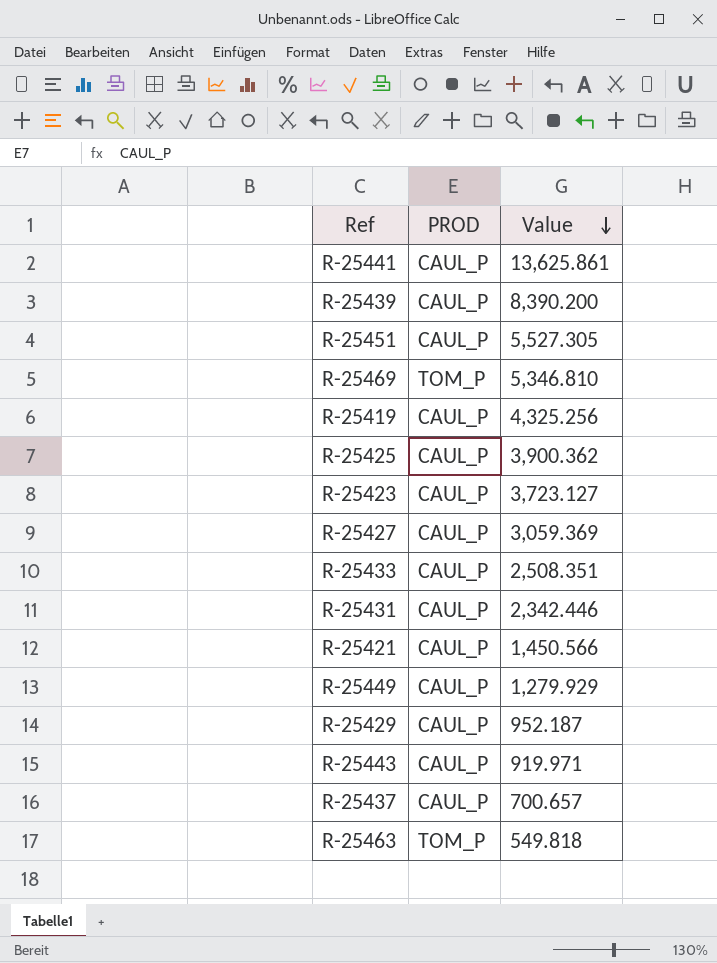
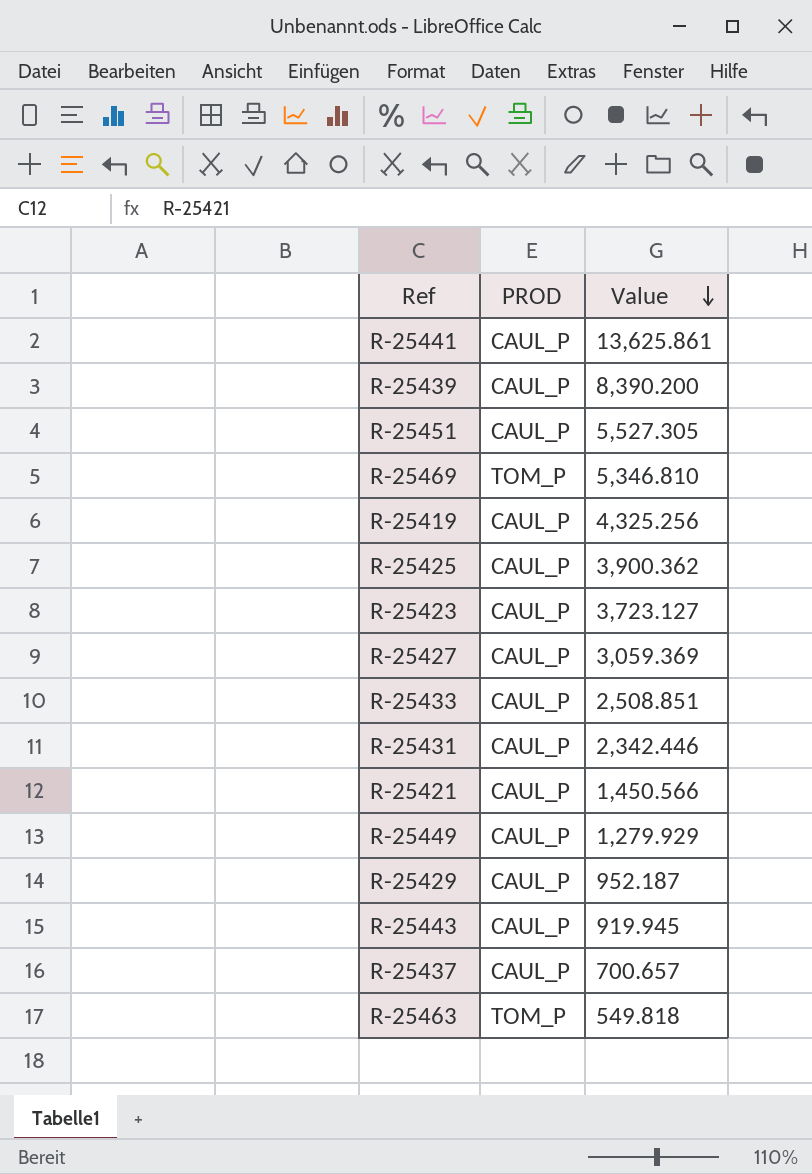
R-25433 | Value: 2,508.351 -> 2,508.851
R-25443 | Value: 919.971 -> 919.945

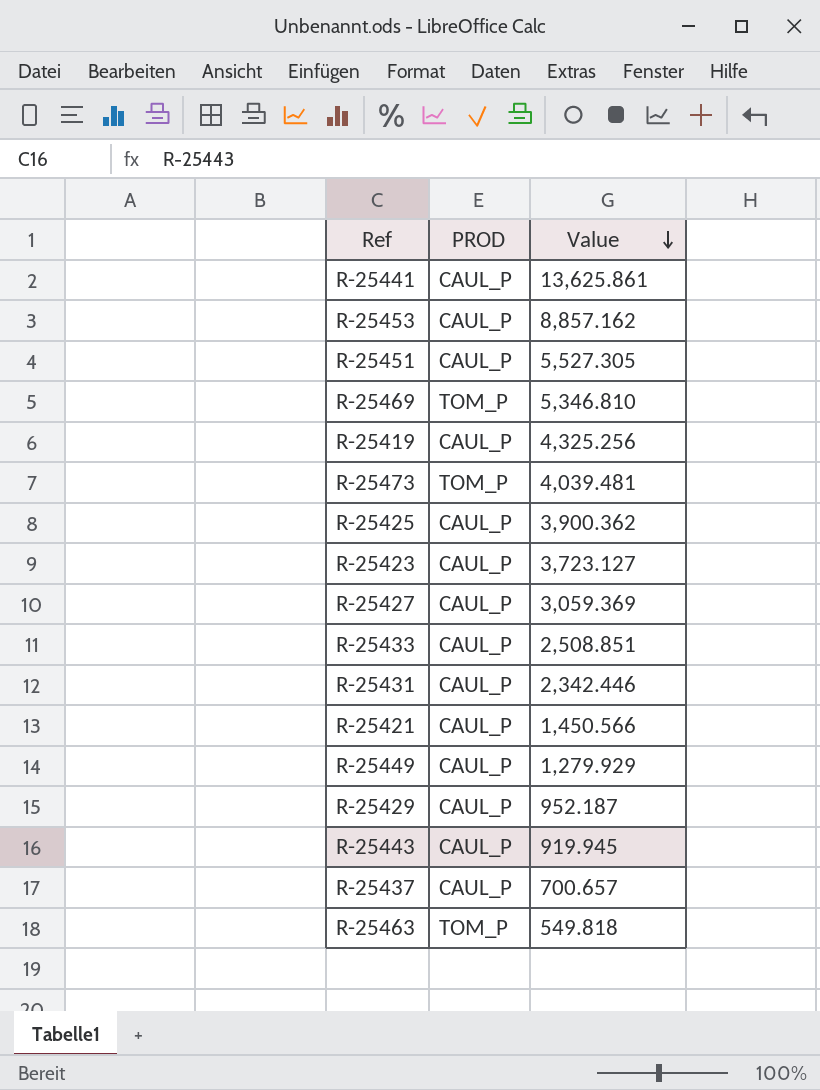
row R-25439: CAUL_P | 8,390.200 -> none
row R-25453: none -> CAUL_P | 8,857.162
row R-25473: none -> TOM_P | 4,039.481

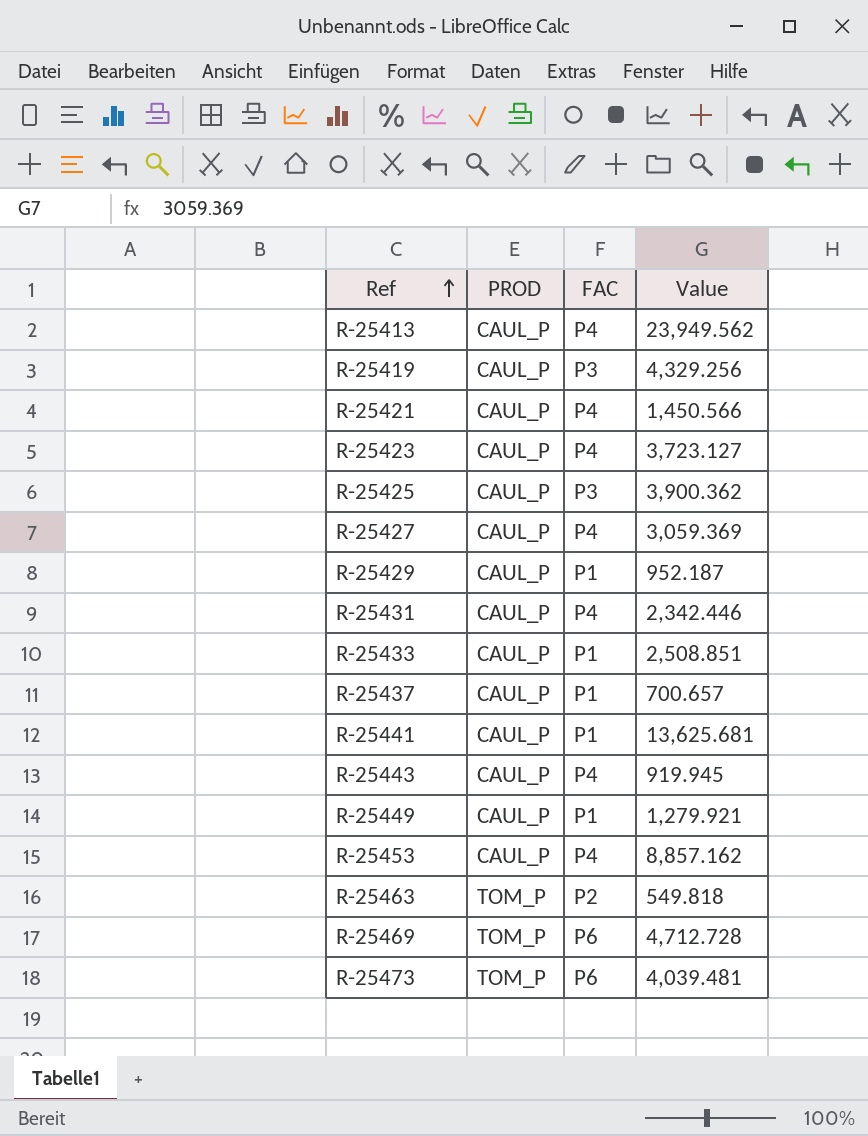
row order: Value descending -> Ref ascending
column FAC | position: none -> 3
row R-25451: CAUL_P | 5,527.305 -> none
row R-25413: none -> CAUL_P | P4 | 23,949.562
R-25419 | Value: 4,325.256 -> 4,329.256
R-25441 | Value: 13,625.861 -> 13,625.681
R-25449 | Value: 1,279.929 -> 1,279.921
R-25469 | Value: 5,346.810 -> 4,712.728

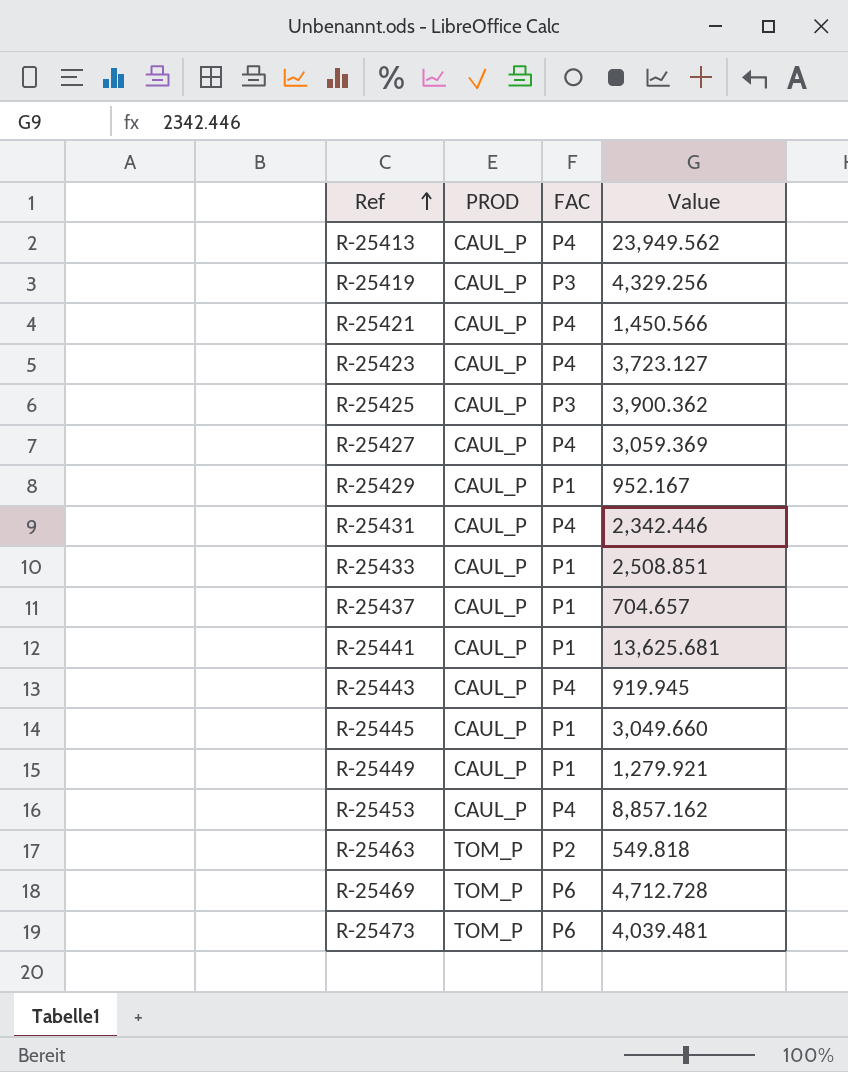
R-25429 | Value: 952.187 -> 952.167
R-25437 | Value: 700.657 -> 704.657
row R-25445: none -> CAUL_P | P1 | 3,049.660

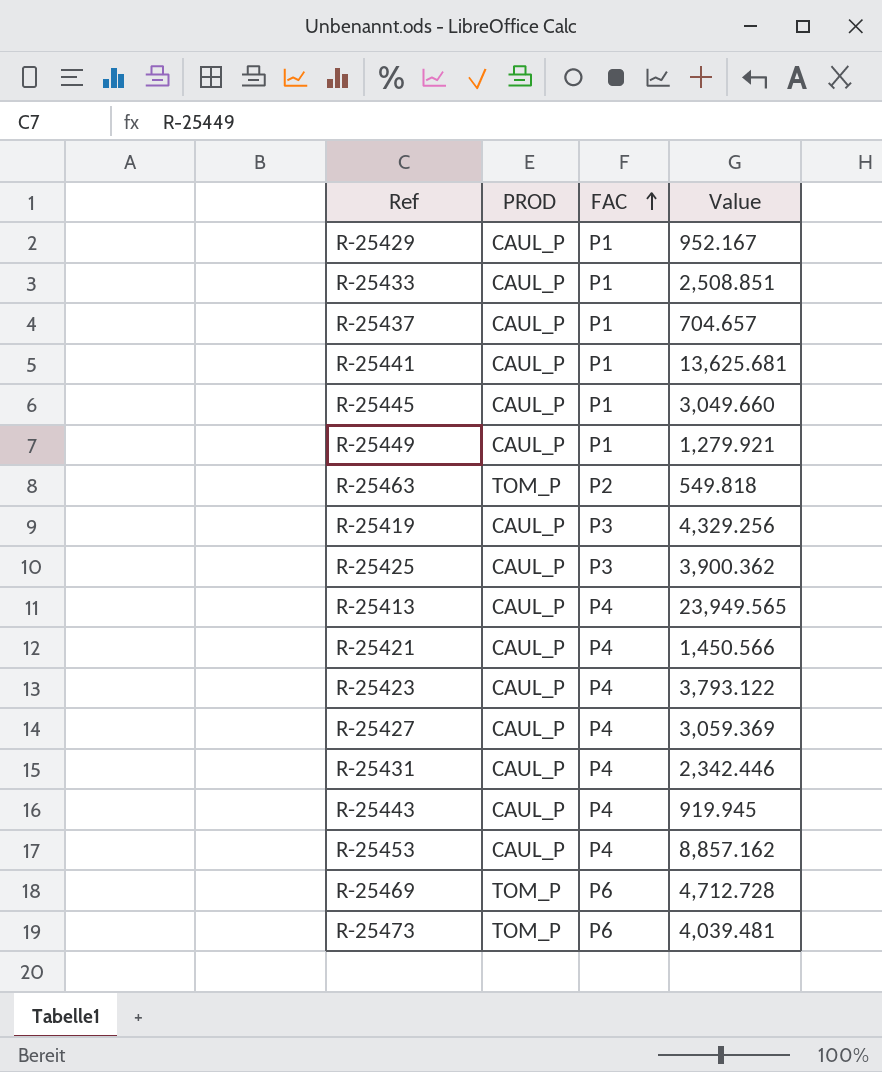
row order: Ref ascending -> FAC ascending
R-25413 | Value: 23,949.562 -> 23,949.565
R-25423 | Value: 3,723.127 -> 3,793.122

